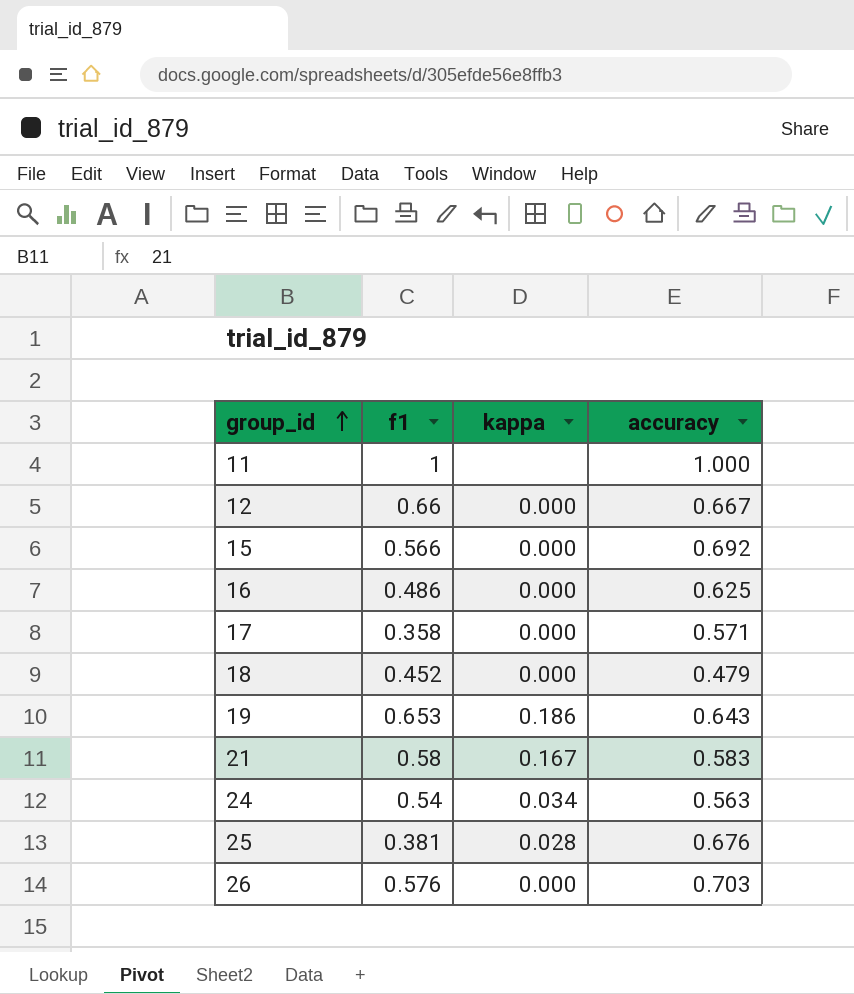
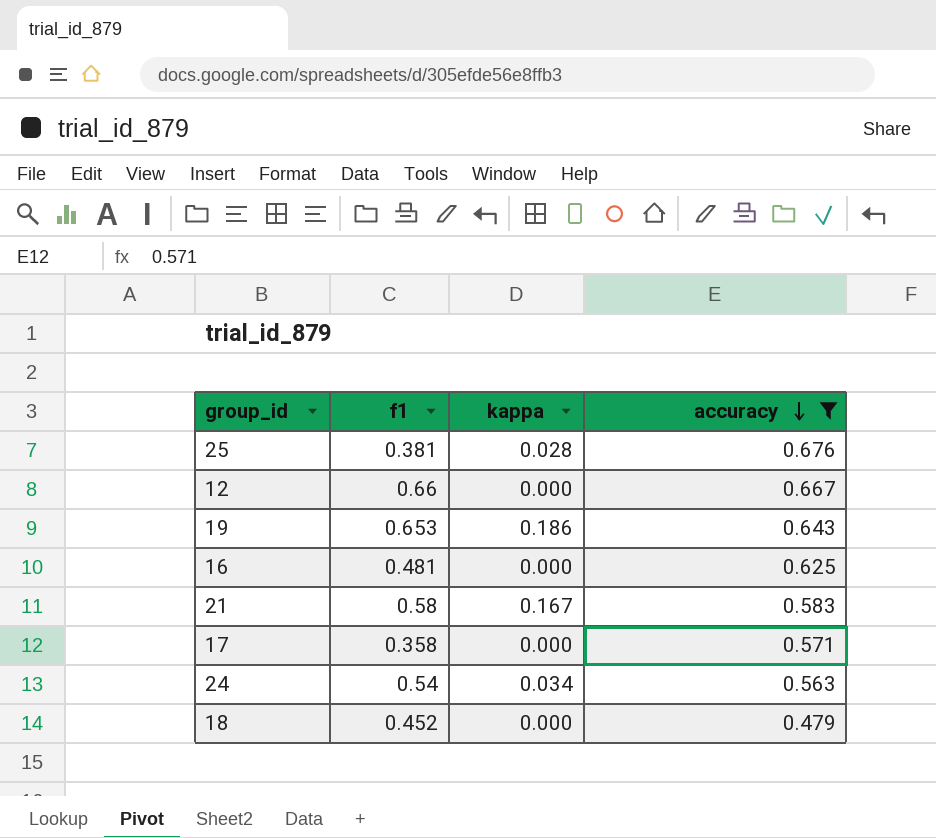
filter: none -> accuracy <= 0.676
row order: group_id ascending -> accuracy descending
16 | f1: 0.486 -> 0.481

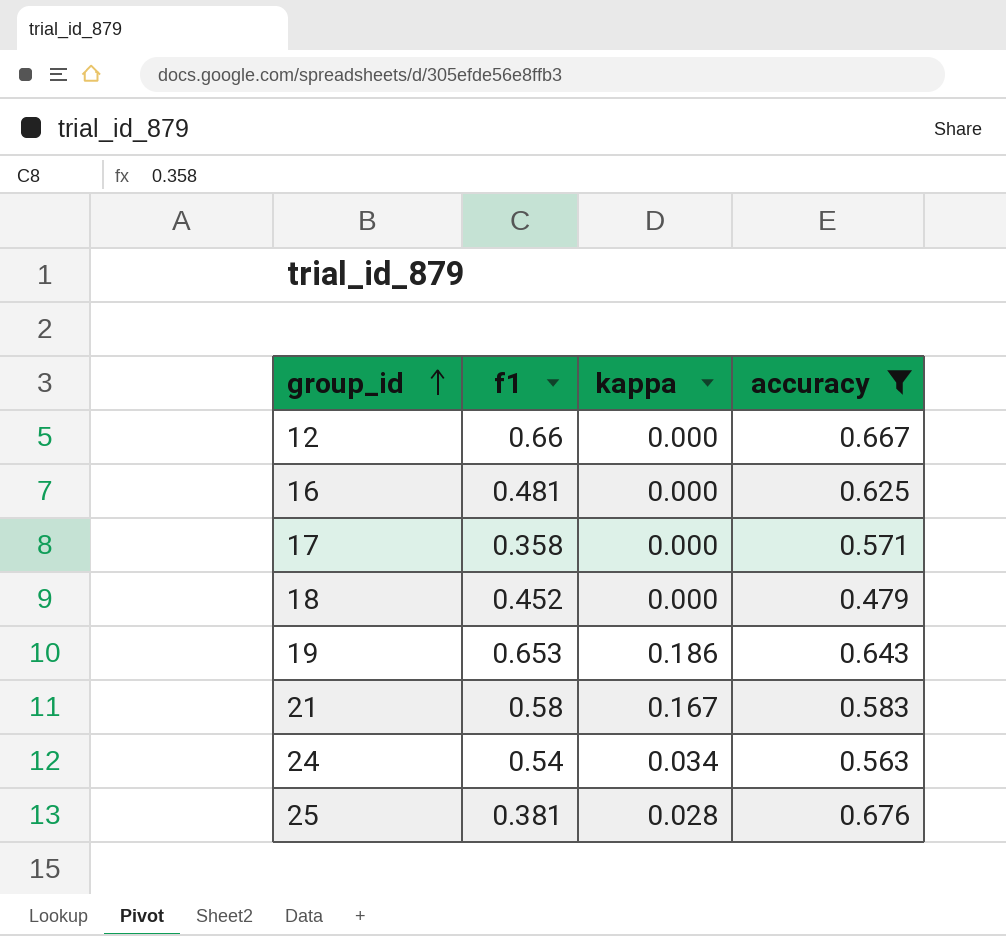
row order: accuracy descending -> group_id ascending

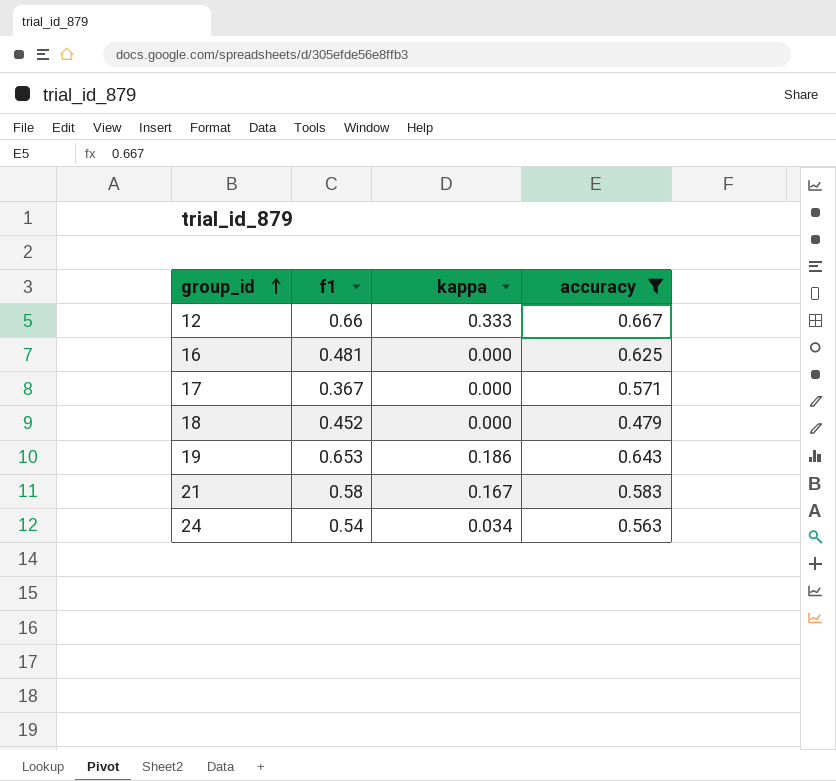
row 25: 0.381 | 0.028 | 0.676 -> none
12 | kappa: 0.000 -> 0.333
17 | f1: 0.358 -> 0.367

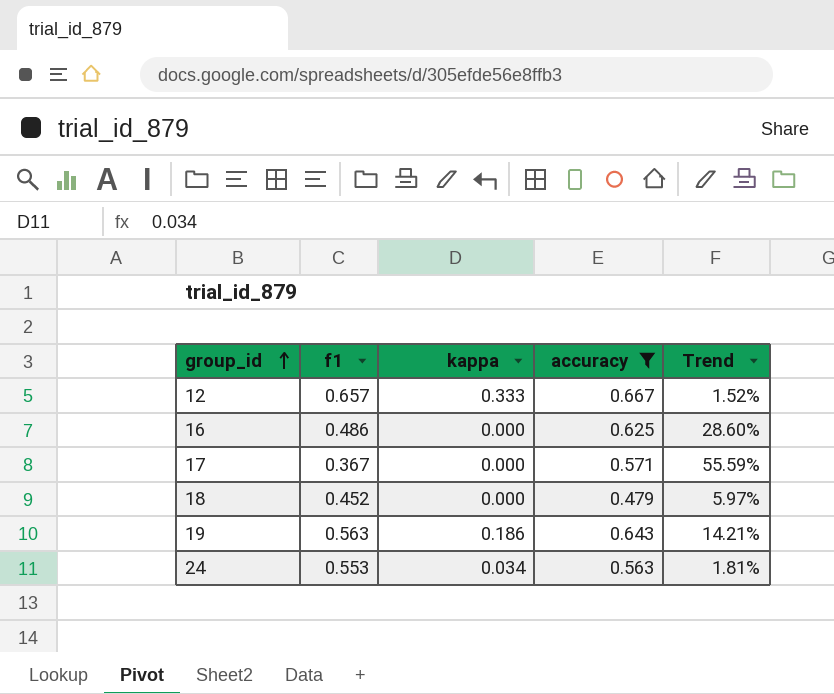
column Trend | formula: none -> ([accuracy] - [f1]) / [f1]
row 21: 0.58 | 0.167 | 0.583 -> none
12 | f1: 0.66 -> 0.657
16 | f1: 0.481 -> 0.486
19 | f1: 0.653 -> 0.563
24 | f1: 0.54 -> 0.553

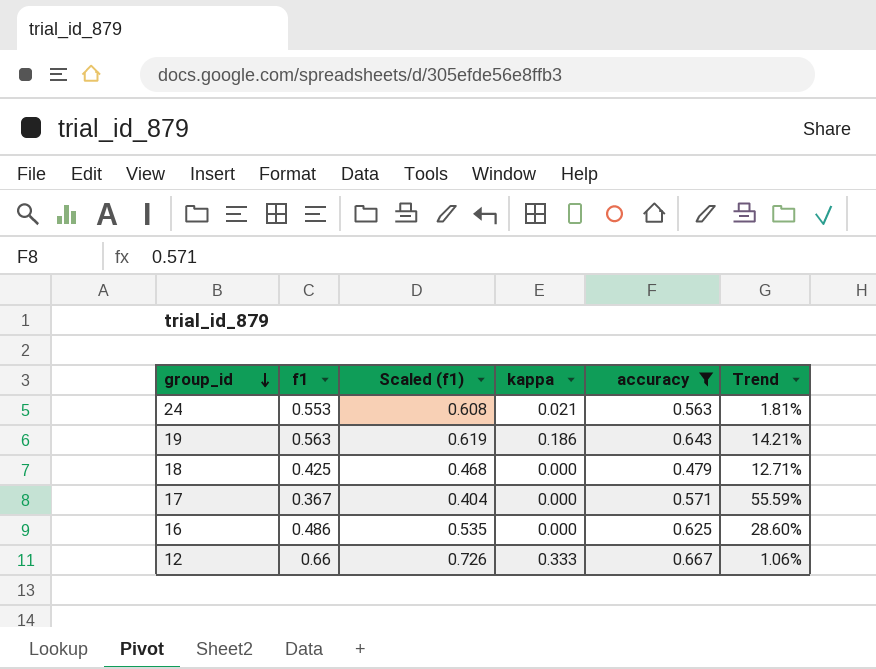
row order: group_id ascending -> group_id descending
column Scaled (f1) | formula: none -> [f1] * 1.1
24 | kappa: 0.034 -> 0.021
18 | f1: 0.452 -> 0.425
18 | Trend: 5.97% -> 12.71%
12 | f1: 0.657 -> 0.66
12 | Trend: 1.52% -> 1.06%

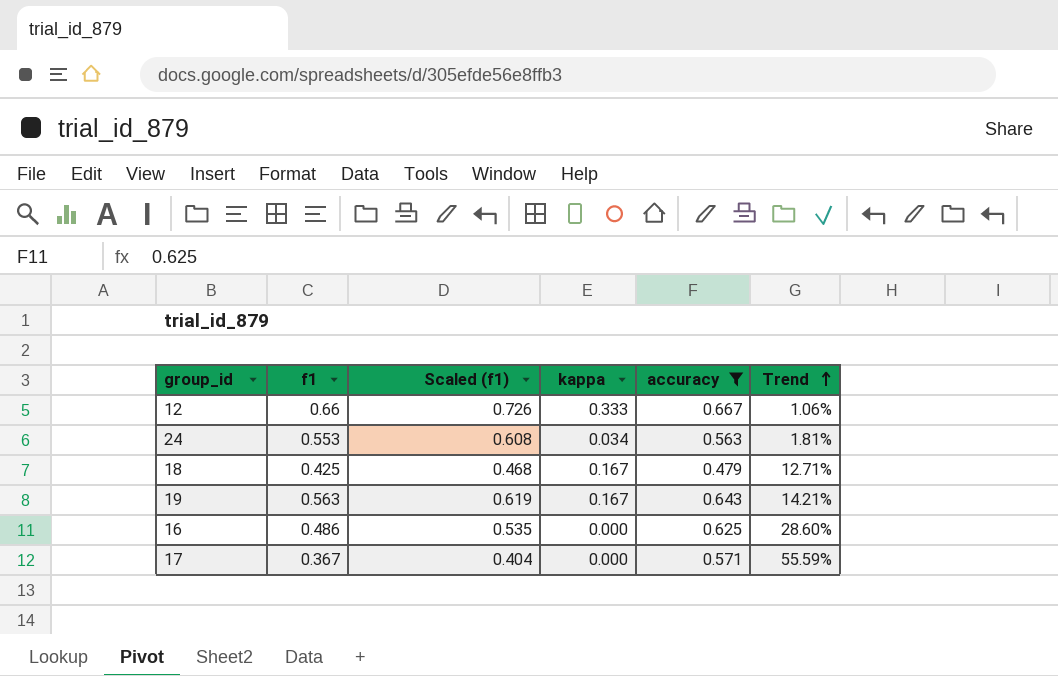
row order: group_id descending -> Trend ascending
24 | kappa: 0.021 -> 0.034
18 | kappa: 0.000 -> 0.167
19 | kappa: 0.186 -> 0.167

